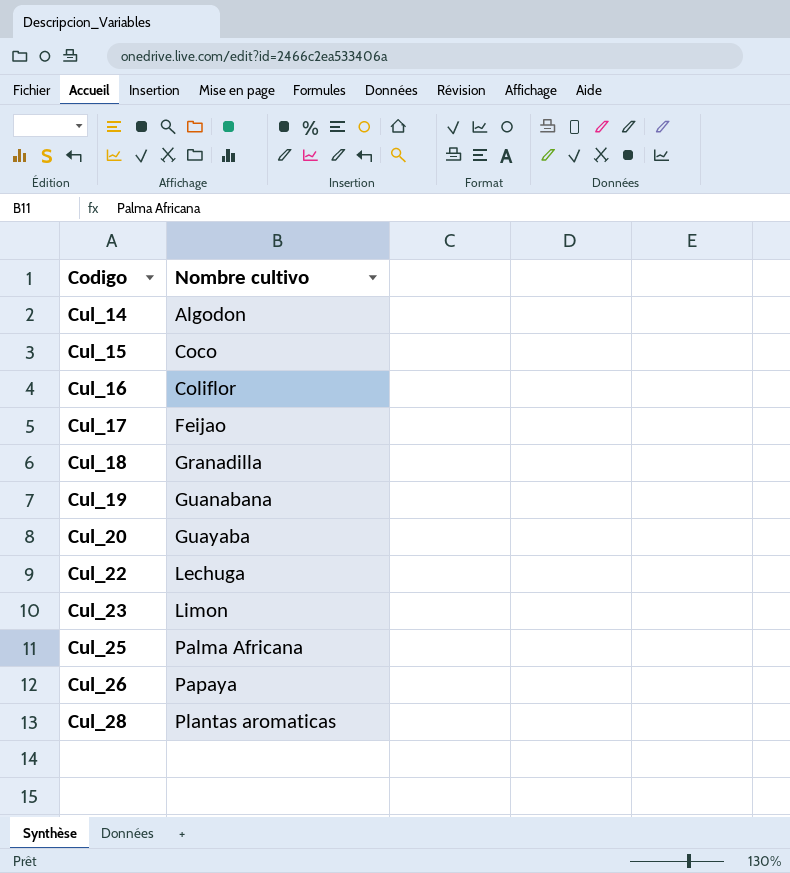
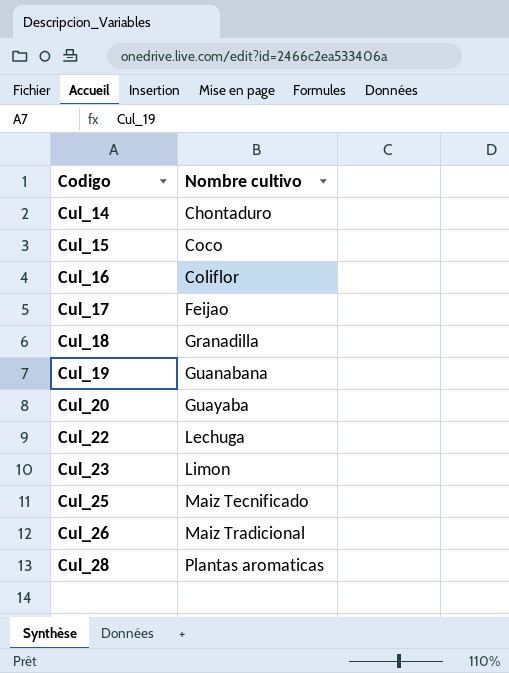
Cul_14 | Nombre cultivo: Algodon -> Chontaduro
Cul_25 | Nombre cultivo: Palma Africana -> Maiz Tecnificado
Cul_26 | Nombre cultivo: Papaya -> Maiz Tradicional

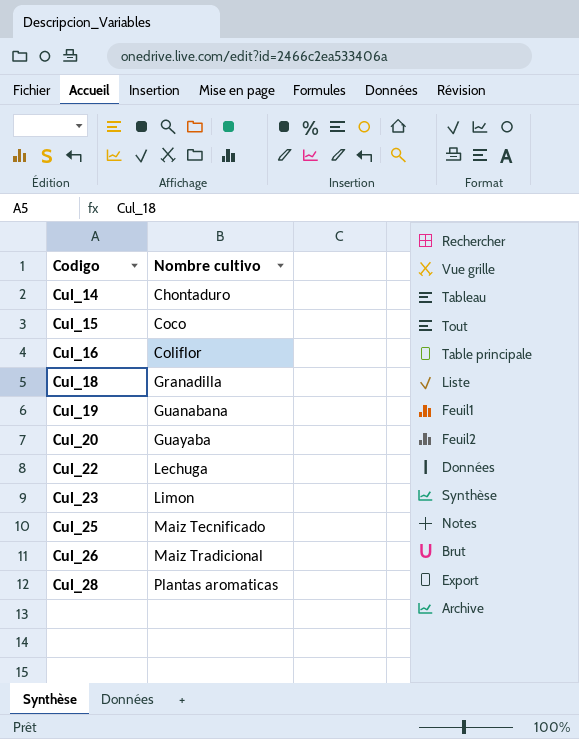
row Cul_17: Feijao -> none

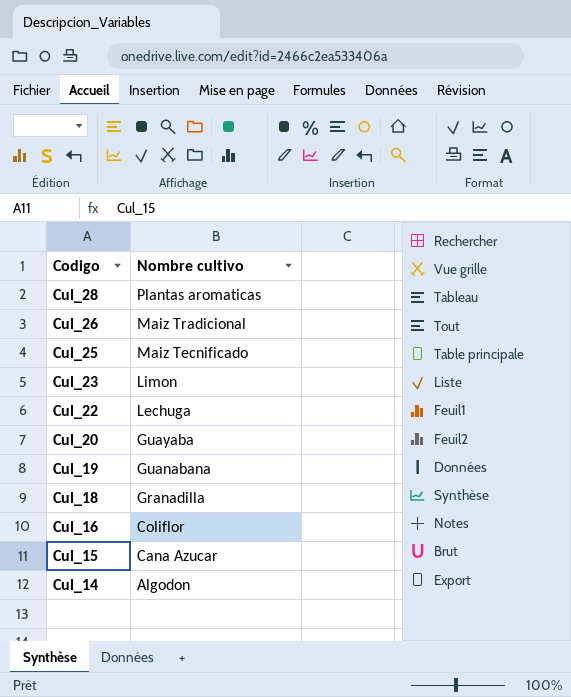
row order: Codigo ascending -> Codigo descending
Cul_15 | Nombre cultivo: Coco -> Cana Azucar
Cul_14 | Nombre cultivo: Chontaduro -> Algodon

